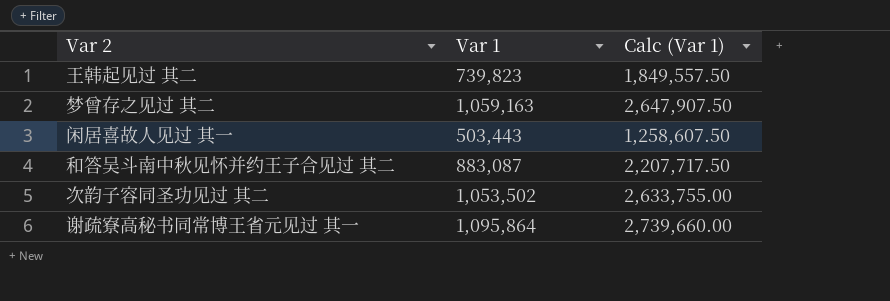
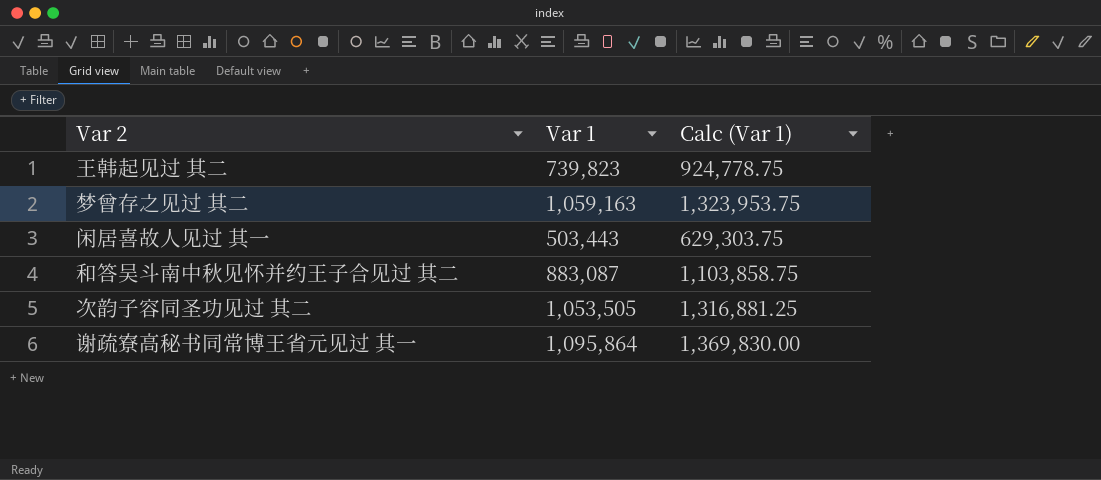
column Calc (Var 1) | formula: [Var 1] * 2.5 -> [Var 1] * 1.25
次韵子容同圣功见过 其二 | Var 1: 1,053,502 -> 1,053,505

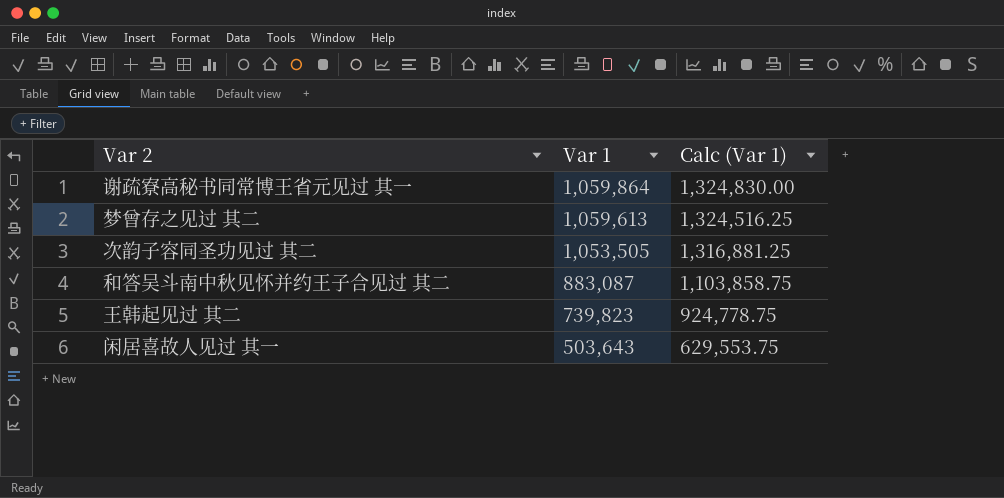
row order: none -> Var 1 descending
谢疏寮高秘书同常博王省元见过 其一 | Var 1: 1,095,864 -> 1,059,864
谢疏寮高秘书同常博王省元见过 其一 | Calc (Var 1): 1,369,830.00 -> 1,324,830.00
梦曾存之见过 其二 | Var 1: 1,059,163 -> 1,059,613
梦曾存之见过 其二 | Calc (Var 1): 1,323,953.75 -> 1,324,516.25
闲居喜故人见过 其一 | Var 1: 503,443 -> 503,643
闲居喜故人见过 其一 | Calc (Var 1): 629,303.75 -> 629,553.75

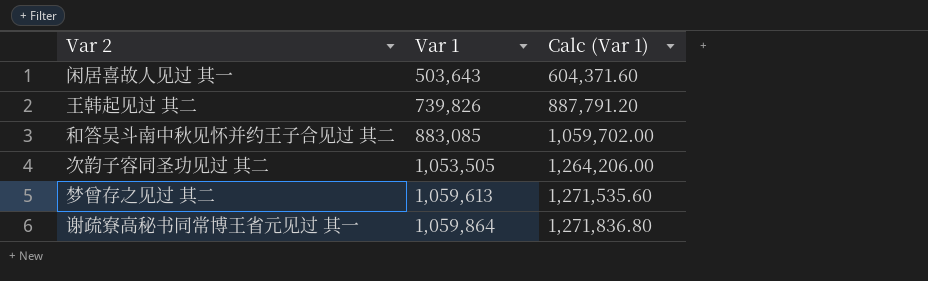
row order: Var 1 descending -> Var 1 ascending
column Calc (Var 1) | formula: [Var 1] * 1.25 -> [Var 1] * 1.2
王韩起见过 其二 | Var 1: 739,823 -> 739,826
和答吴斗南中秋见怀并约王子合见过 其二 | Var 1: 883,087 -> 883,085

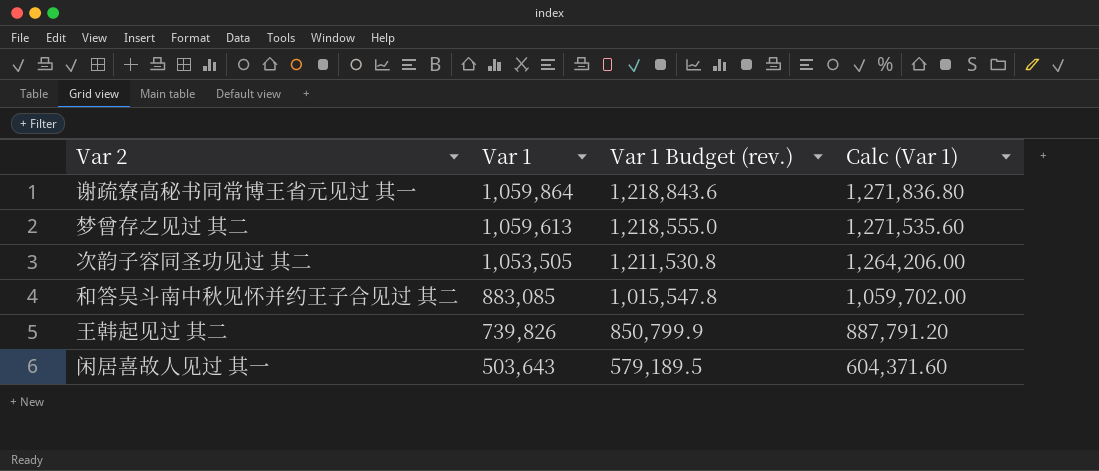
row order: Var 1 ascending -> Var 1 descending
column Var 1 Budget (rev.) | formula: none -> [Var 1] * 1.15

